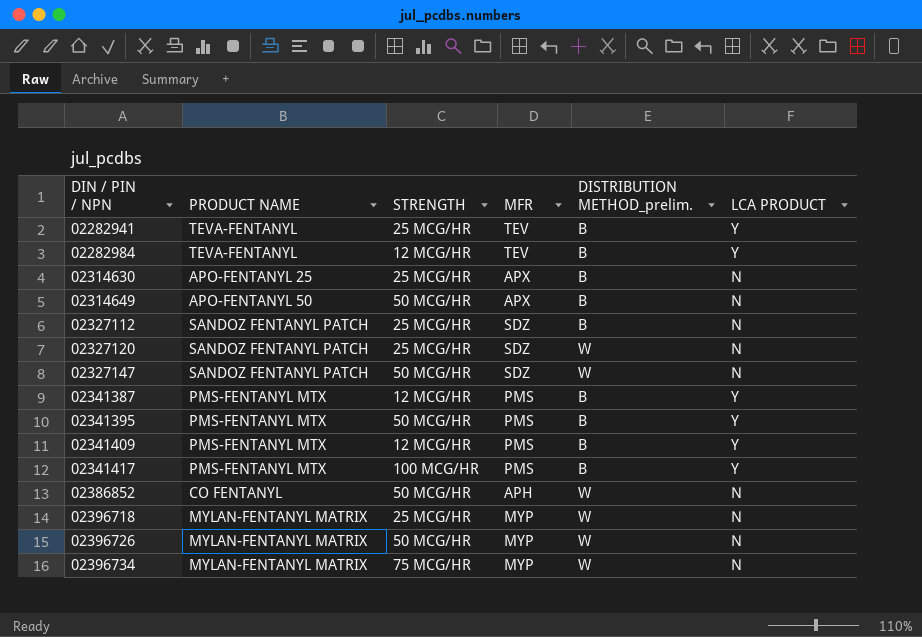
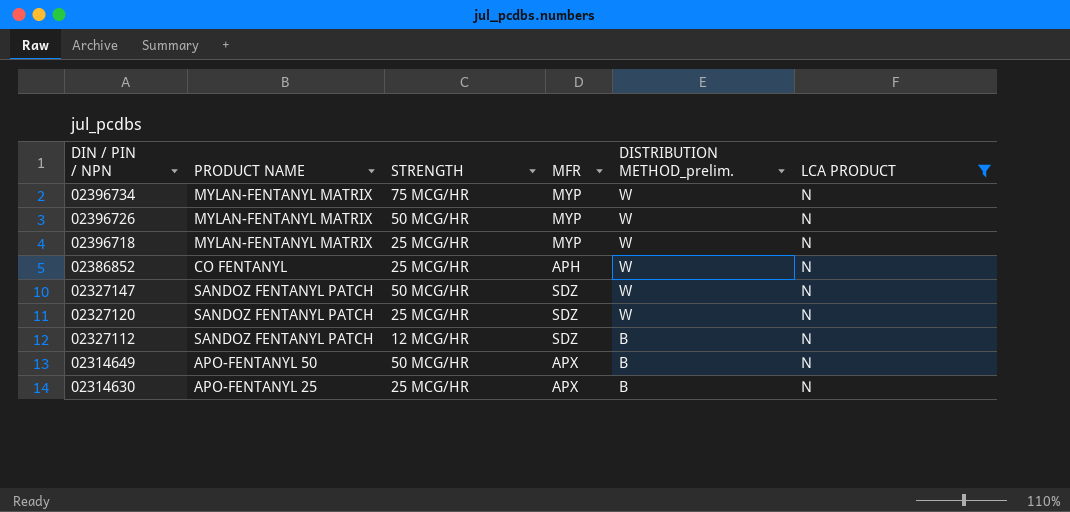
filter: none -> LCA PRODUCT = N
row order: DIN / PIN / NPN ascending -> DIN / PIN / NPN descending
02386852 | STRENGTH: 50 MCG/HR -> 25 MCG/HR
02327112 | STRENGTH: 25 MCG/HR -> 12 MCG/HR

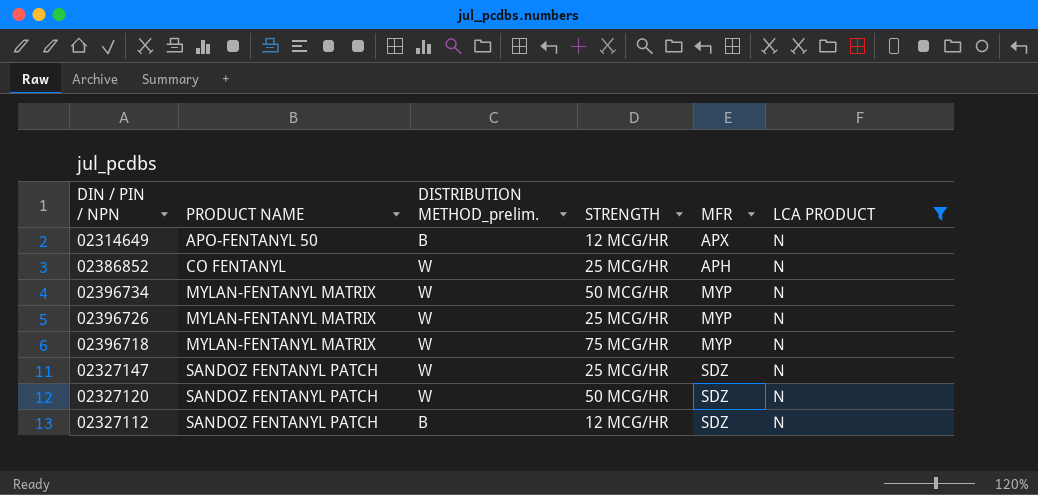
row order: DIN / PIN / NPN descending -> PRODUCT NAME ascending
column DISTRIBUTION METHOD_prelim. | position: 5 -> 3
row 02314630: APO-FENTANYL 25 | 25 MCG/HR | APX | B | N -> none
02314649 | STRENGTH: 50 MCG/HR -> 12 MCG/HR
02396734 | STRENGTH: 75 MCG/HR -> 50 MCG/HR
02396726 | STRENGTH: 50 MCG/HR -> 25 MCG/HR
02396718 | STRENGTH: 25 MCG/HR -> 75 MCG/HR
02327147 | STRENGTH: 50 MCG/HR -> 25 MCG/HR
02327120 | STRENGTH: 25 MCG/HR -> 50 MCG/HR

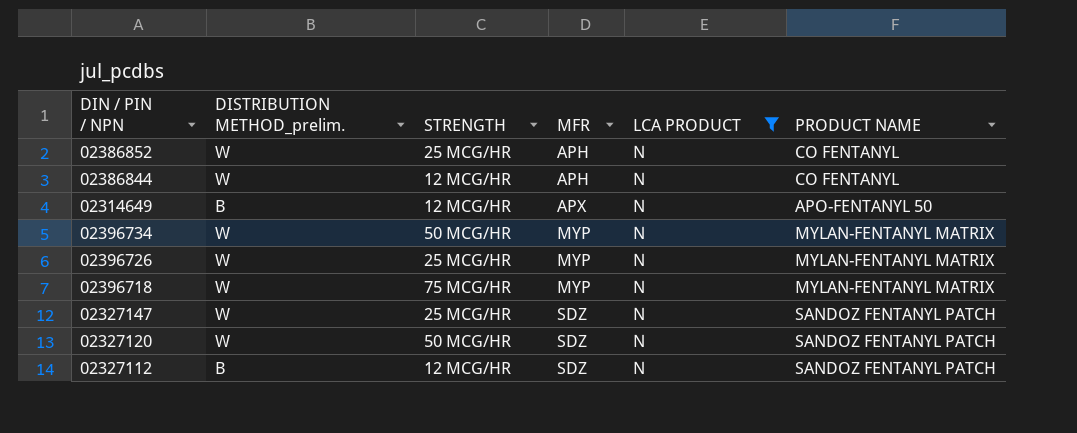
row order: PRODUCT NAME ascending -> MFR ascending
column PRODUCT NAME | position: 2 -> 6
row 02386844: none -> W | 12 MCG/HR | APH | N | CO FENTANYL

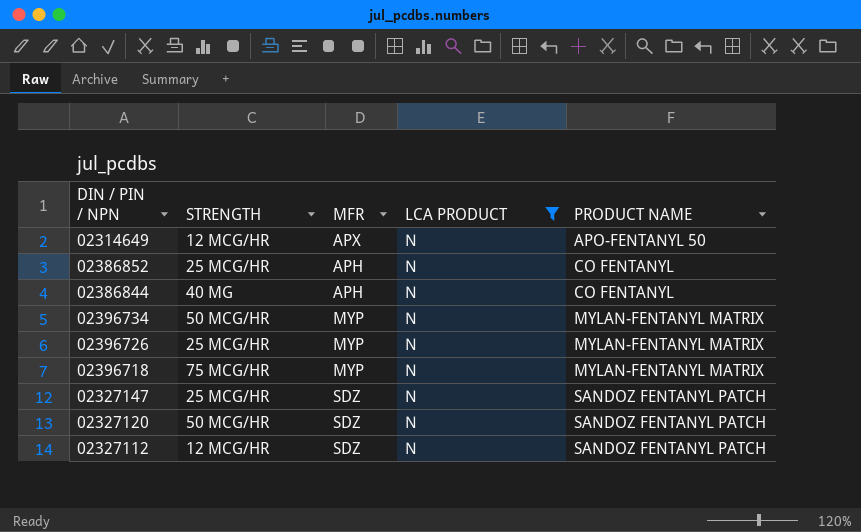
row order: MFR ascending -> PRODUCT NAME ascending
column DISTRIBUTION METHOD_prelim. | position: 2 -> none
02386844 | STRENGTH: 12 MCG/HR -> 40 MG

